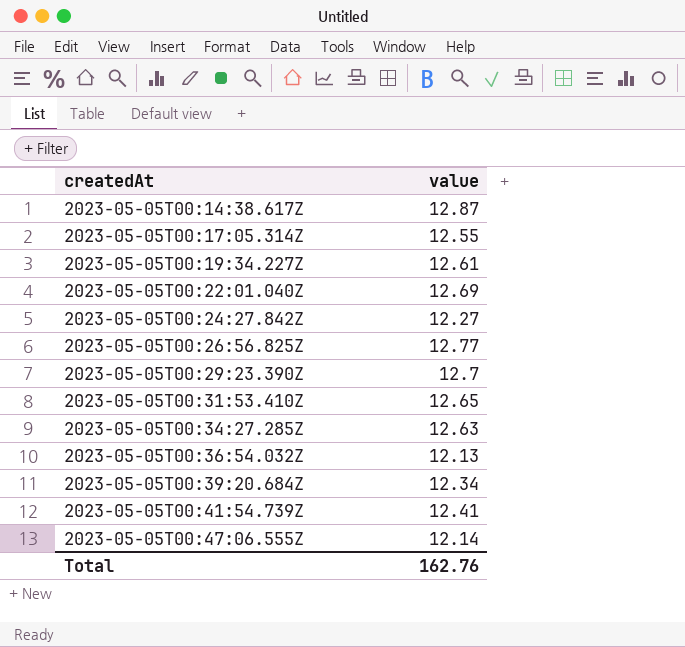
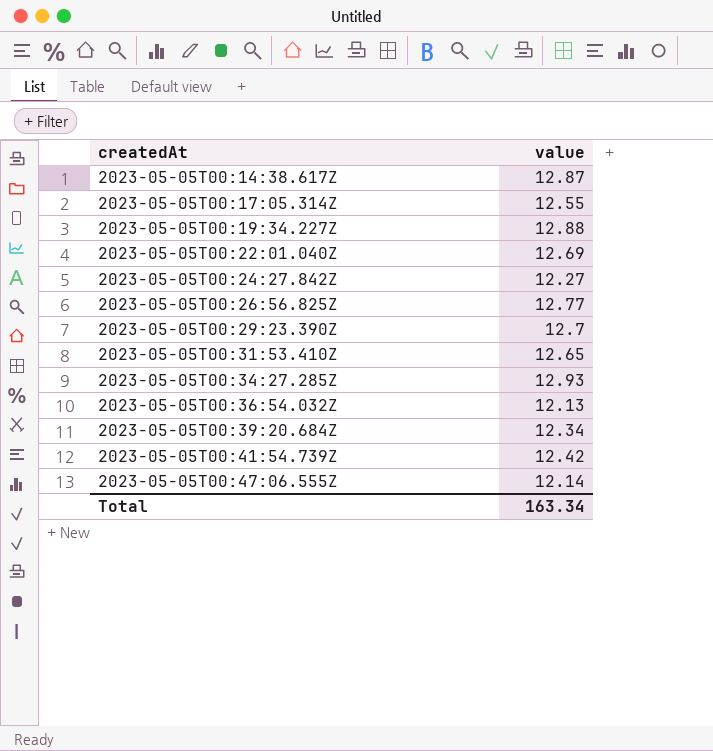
2023-05-05T00:19:34.227Z | value: 12.61 -> 12.88
2023-05-05T00:34:27.285Z | value: 12.63 -> 12.93
2023-05-05T00:41:54.739Z | value: 12.41 -> 12.42
Total | value: 162.76 -> 163.34

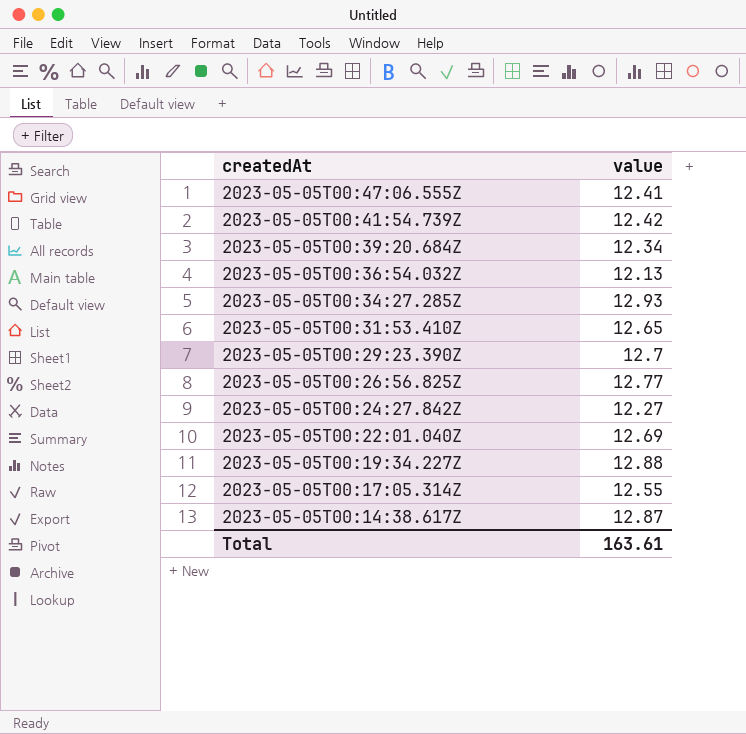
row order: createdAt ascending -> createdAt descending
2023-05-05T00:47:06.555Z | value: 12.14 -> 12.41
Total | value: 163.34 -> 163.61

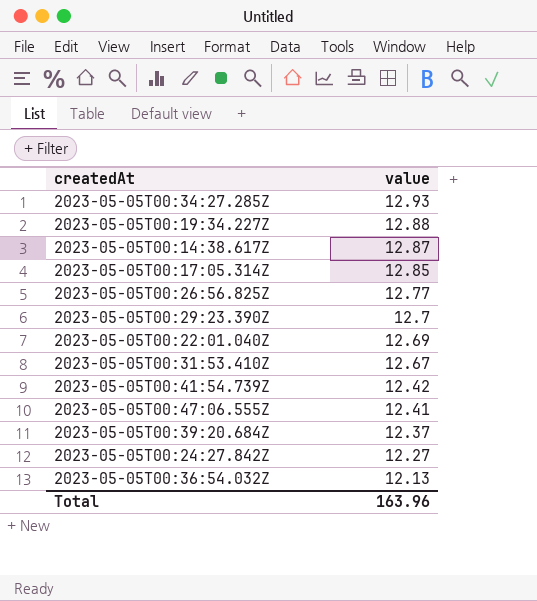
row order: createdAt descending -> value descending
2023-05-05T00:17:05.314Z | value: 12.55 -> 12.85
2023-05-05T00:31:53.410Z | value: 12.65 -> 12.67
2023-05-05T00:39:20.684Z | value: 12.34 -> 12.37
Total | value: 163.61 -> 163.96

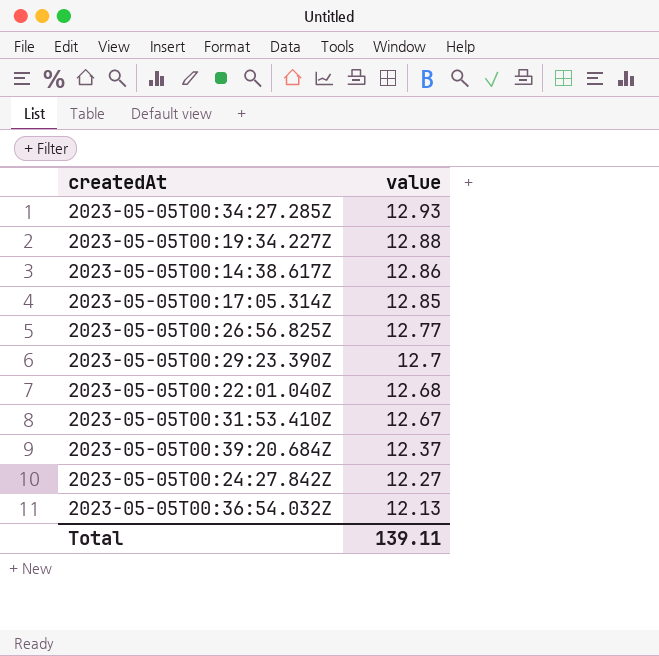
row 2023-05-05T00:41:54.739Z: 12.42 -> none
row 2023-05-05T00:47:06.555Z: 12.41 -> none
2023-05-05T00:14:38.617Z | value: 12.87 -> 12.86
2023-05-05T00:22:01.040Z | value: 12.69 -> 12.68
Total | value: 163.96 -> 139.11

